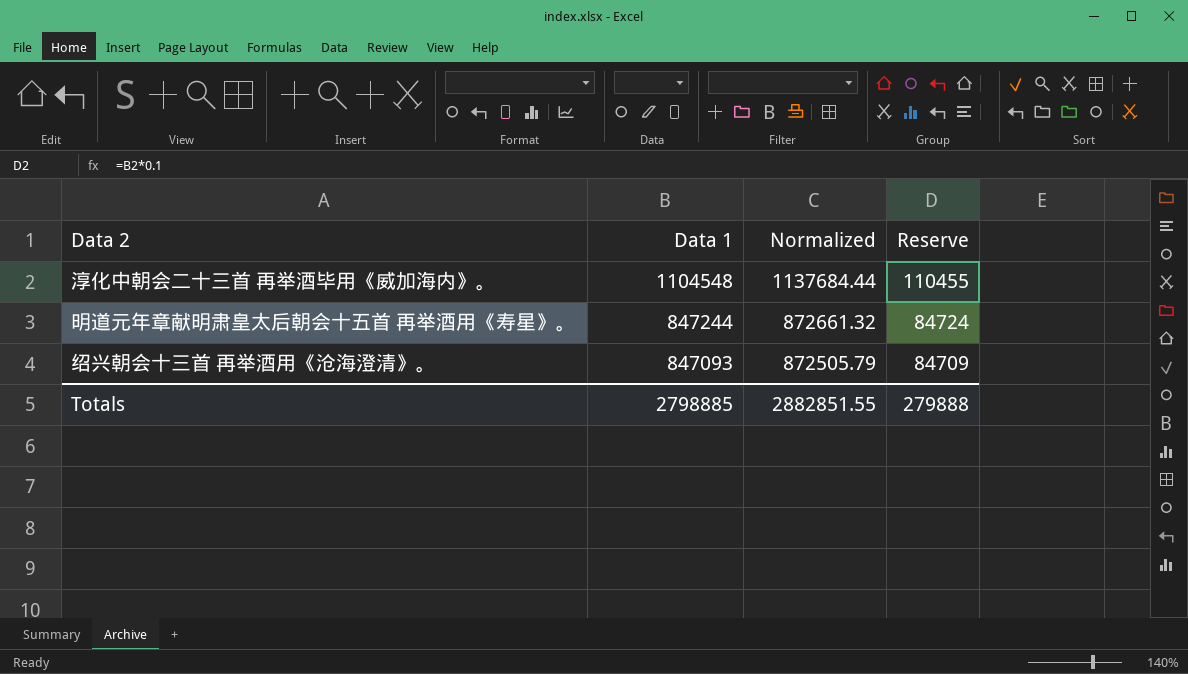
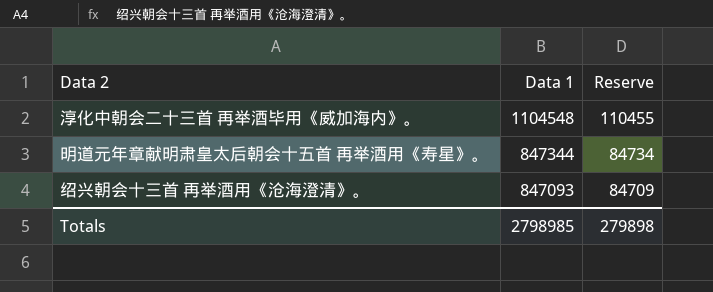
column Normalized | formula: [Data 1] * 1.03 -> none
明道元年章献明肃皇太后朝会十五首 再举酒用《寿星》。 | Data 1: 847244 -> 847344
明道元年章献明肃皇太后朝会十五首 再举酒用《寿星》。 | Reserve: 84724 -> 84734
Totals | Data 1: 2798885 -> 2798985
Totals | Reserve: 279888 -> 279898

